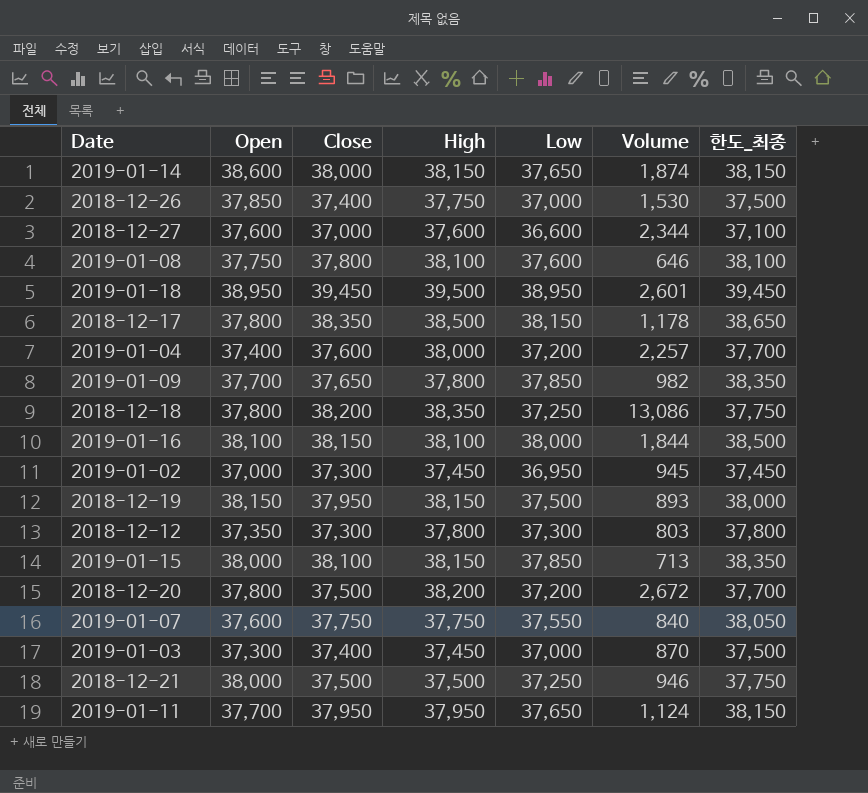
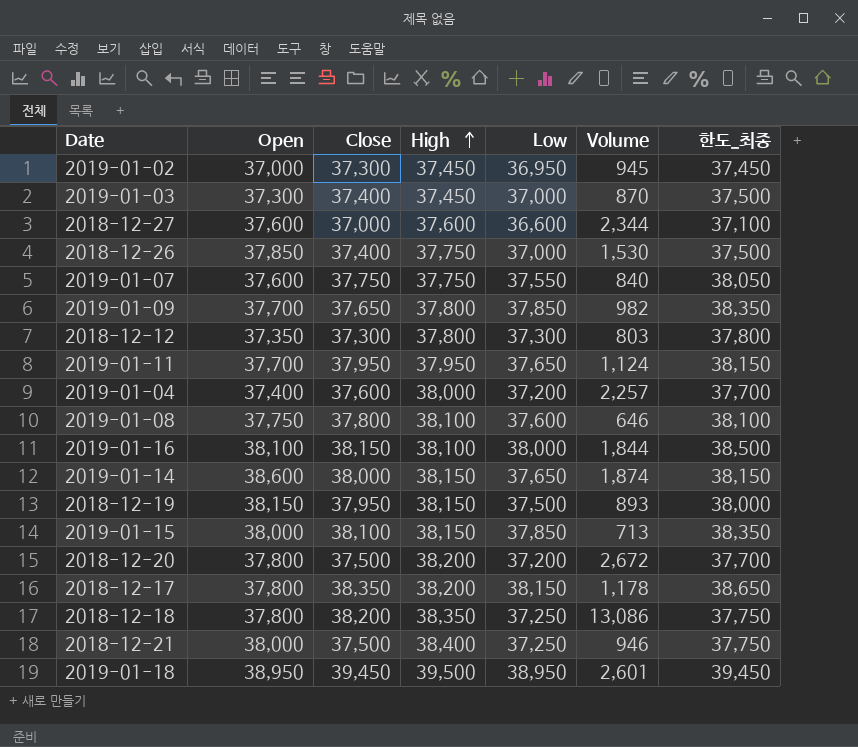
row order: none -> High ascending
2018-12-17 | High: 38,500 -> 38,200
2018-12-21 | High: 37,500 -> 38,400

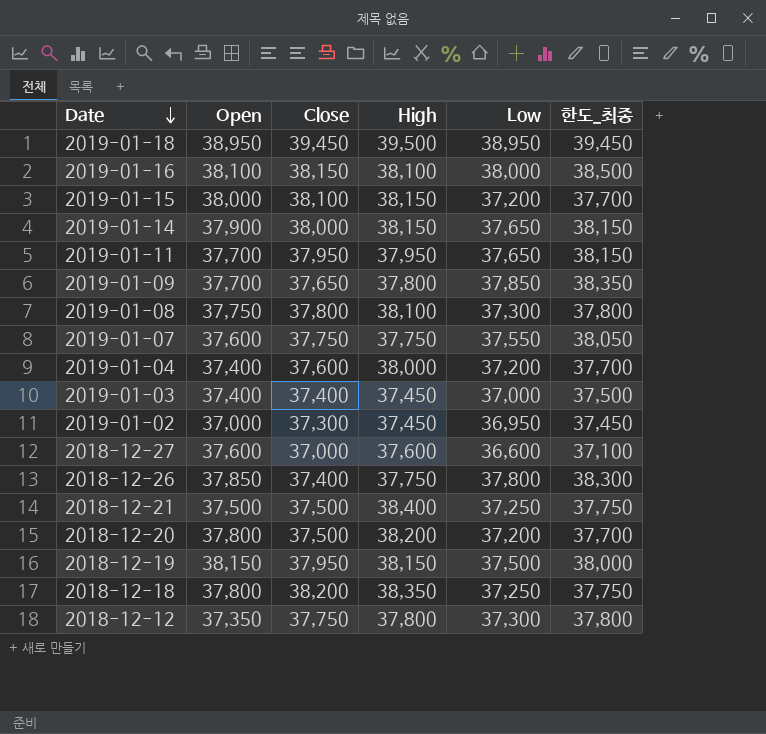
row order: High ascending -> Date descending
column Volume | position: 6 -> none
row 2018-12-17: 37,800 | 38,350 | 38,200 | 38,150 | 1,178 | 38,650 -> none
2019-01-15 | Low: 37,850 -> 37,200
2019-01-15 | 한도_최종: 38,350 -> 37,700
2019-01-14 | Open: 38,600 -> 37,900
2019-01-08 | Low: 37,600 -> 37,300
2019-01-08 | 한도_최종: 38,100 -> 37,800
2019-01-03 | Open: 37,300 -> 37,400
2018-12-26 | Low: 37,000 -> 37,800
2018-12-26 | 한도_최종: 37,500 -> 38,300
2018-12-21 | Open: 38,000 -> 37,500
2018-12-12 | Close: 37,300 -> 37,750

